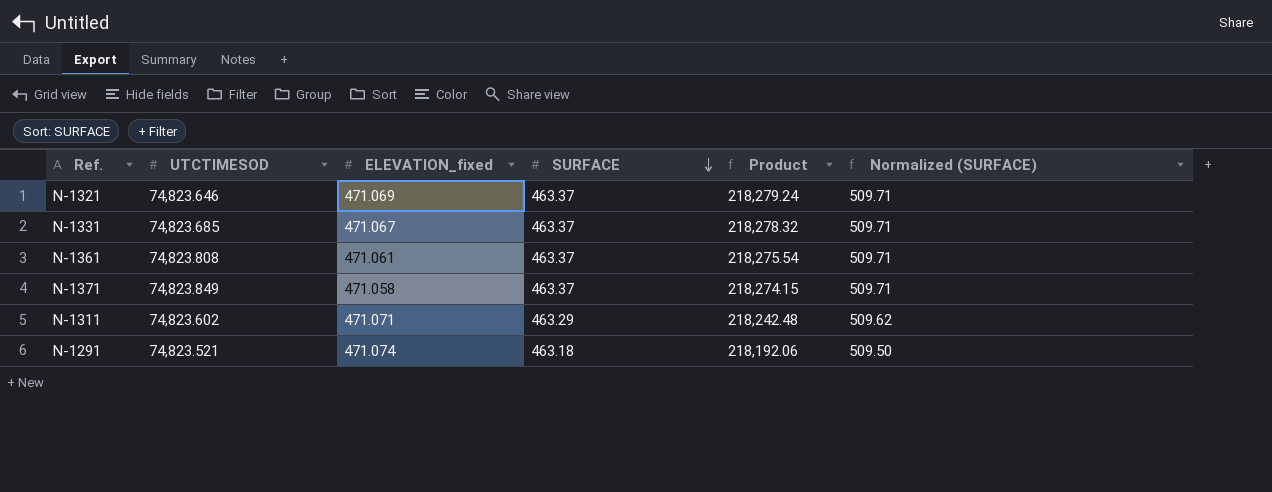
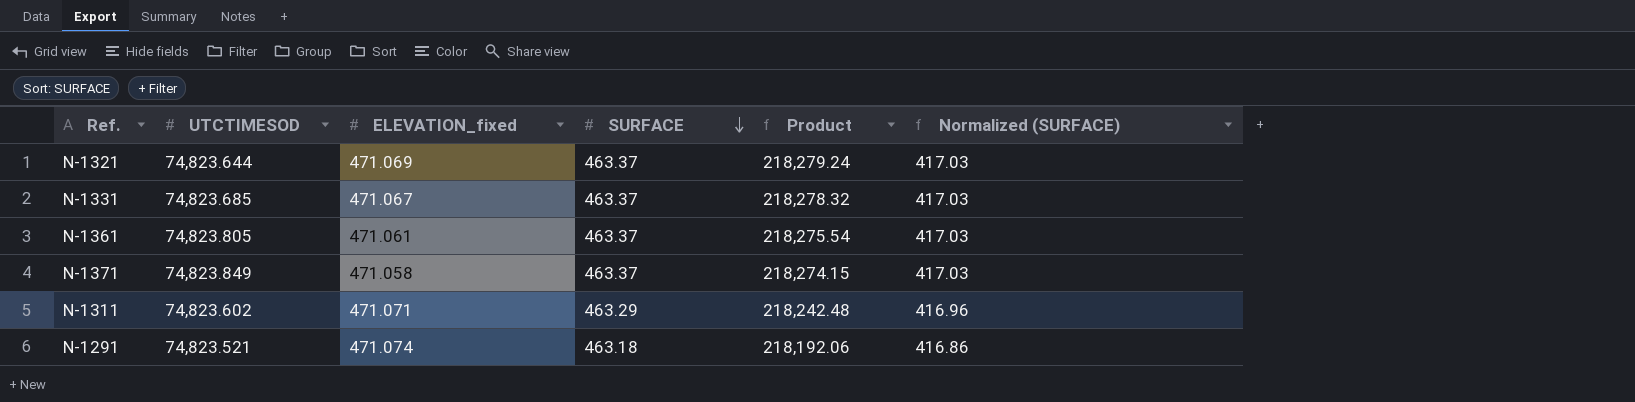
column Normalized (SURFACE) | formula: [SURFACE] * 1.1 -> [SURFACE] * 0.9
N-1321 | UTCTIMESOD: 74,823.646 -> 74,823.644
N-1361 | UTCTIMESOD: 74,823.808 -> 74,823.805

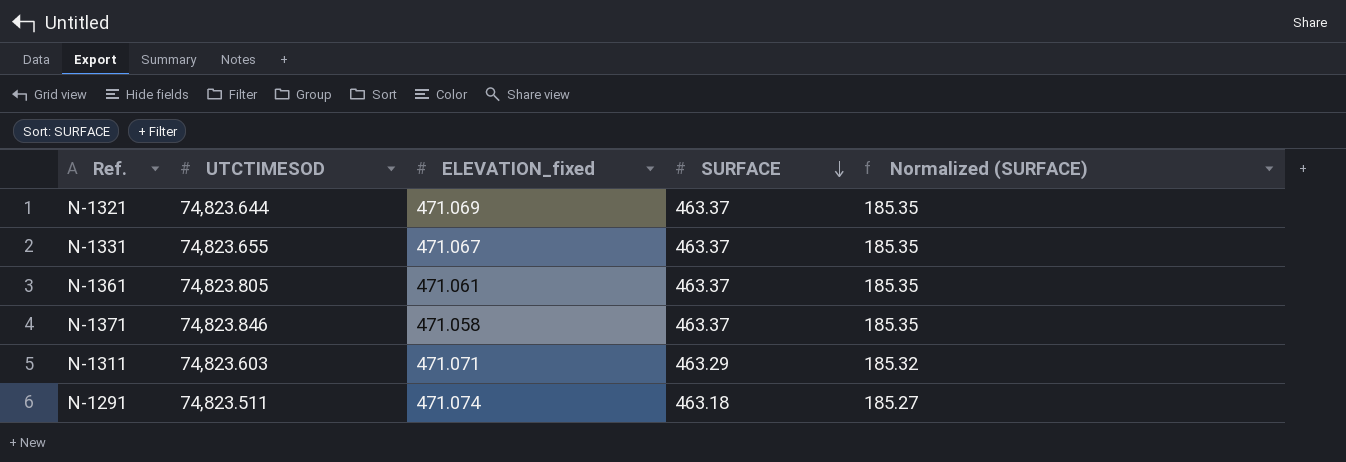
column Product | formula: [ELEVATION_fixed] * [SURFACE] -> none
column Normalized (SURFACE) | formula: [SURFACE] * 0.9 -> [SURFACE] * 0.4
N-1331 | UTCTIMESOD: 74,823.685 -> 74,823.655
N-1371 | UTCTIMESOD: 74,823.849 -> 74,823.846
N-1311 | UTCTIMESOD: 74,823.602 -> 74,823.603
N-1291 | UTCTIMESOD: 74,823.521 -> 74,823.511

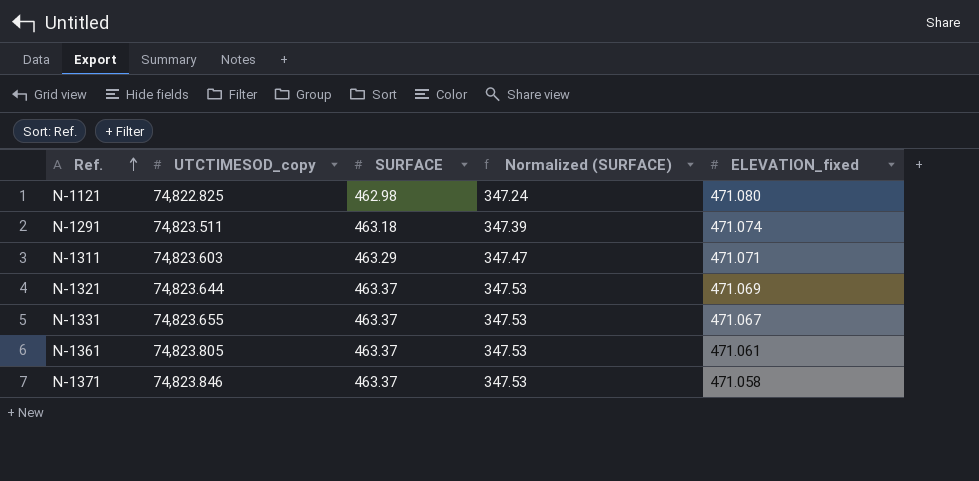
row order: SURFACE descending -> Ref. ascending
column name: UTCTIMESOD -> UTCTIMESOD_copy
column Normalized (SURFACE) | formula: [SURFACE] * 0.4 -> [SURFACE] * 0.75
column ELEVATION_fixed | position: 3 -> 5
row N-1121: none -> 74,822.825 | 462.98 | 347.24 | 471.080

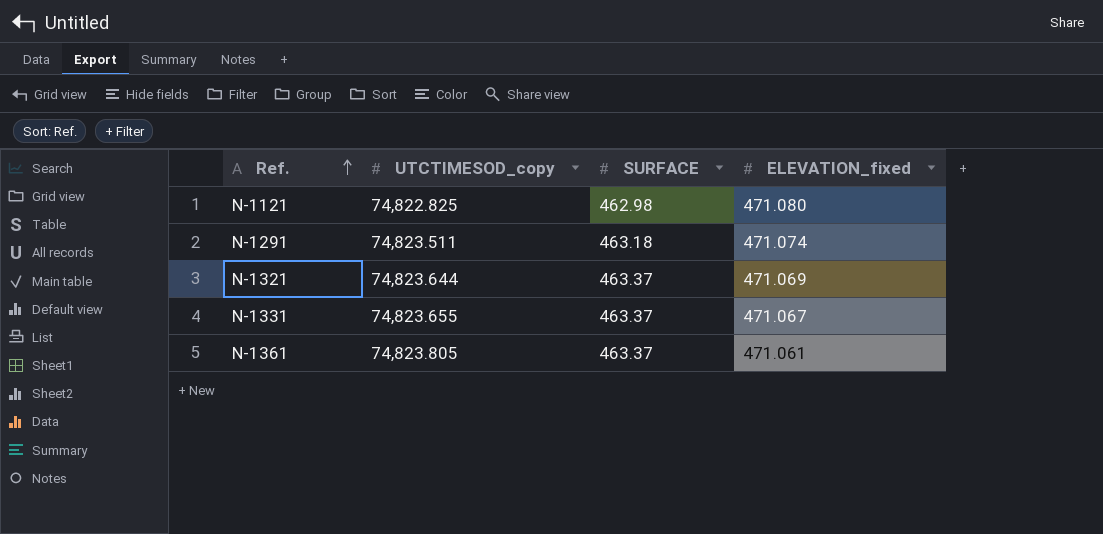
column Normalized (SURFACE) | formula: [SURFACE] * 0.75 -> none
row N-1311: 74,823.603 | 463.29 | 347.47 | 471.071 -> none
row N-1371: 74,823.846 | 463.37 | 347.53 | 471.058 -> none

